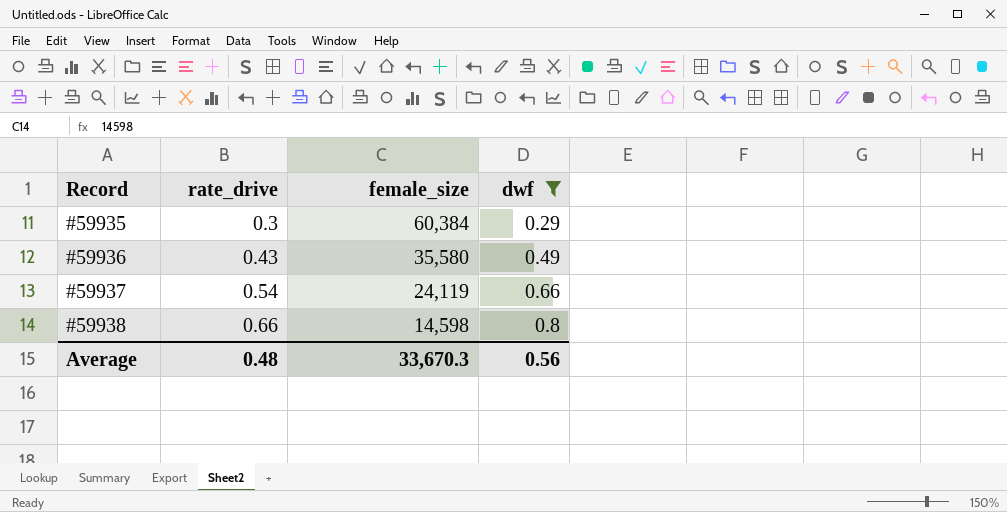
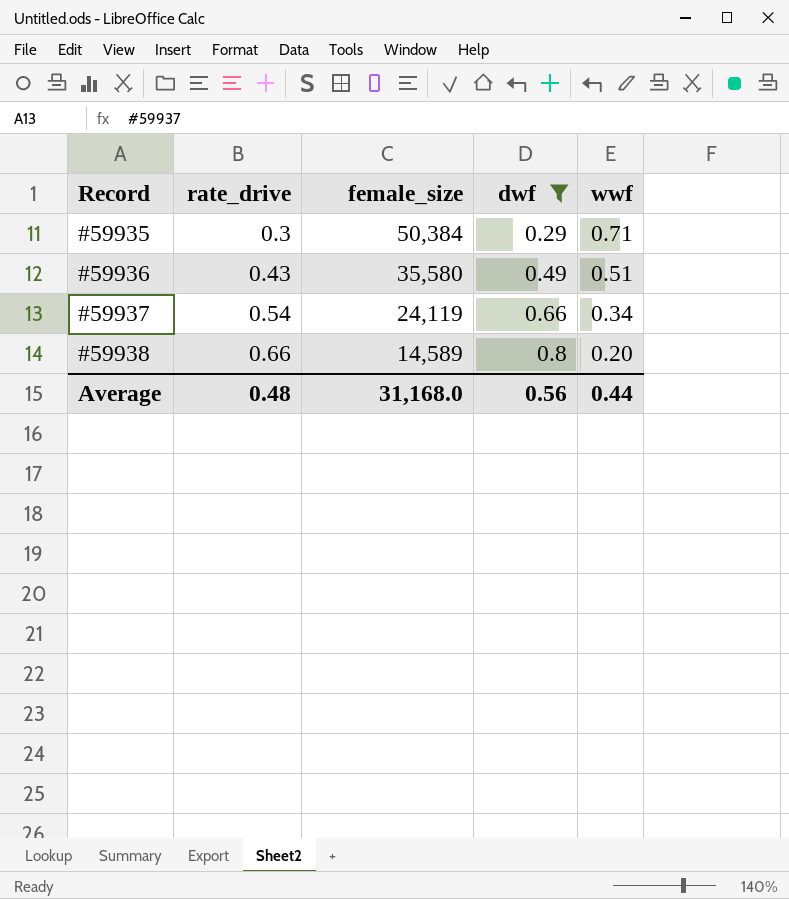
column wwf | position: none -> 5
#59935 | female_size: 60,384 -> 50,384
#59938 | female_size: 14,598 -> 14,589
Average | female_size: 33,670.3 -> 31,168.0

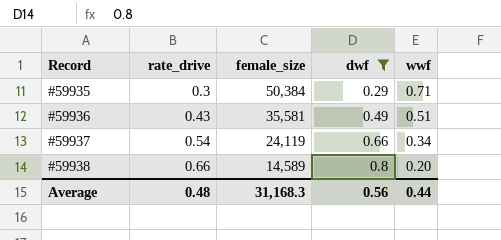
#59936 | female_size: 35,580 -> 35,581
Average | female_size: 31,168.0 -> 31,168.3

